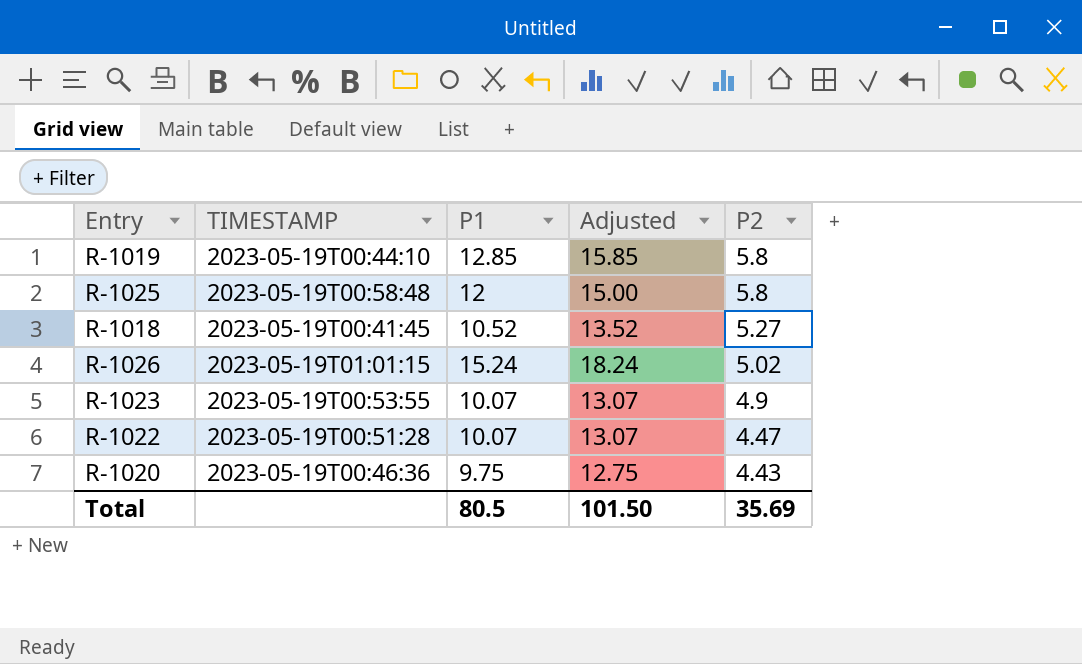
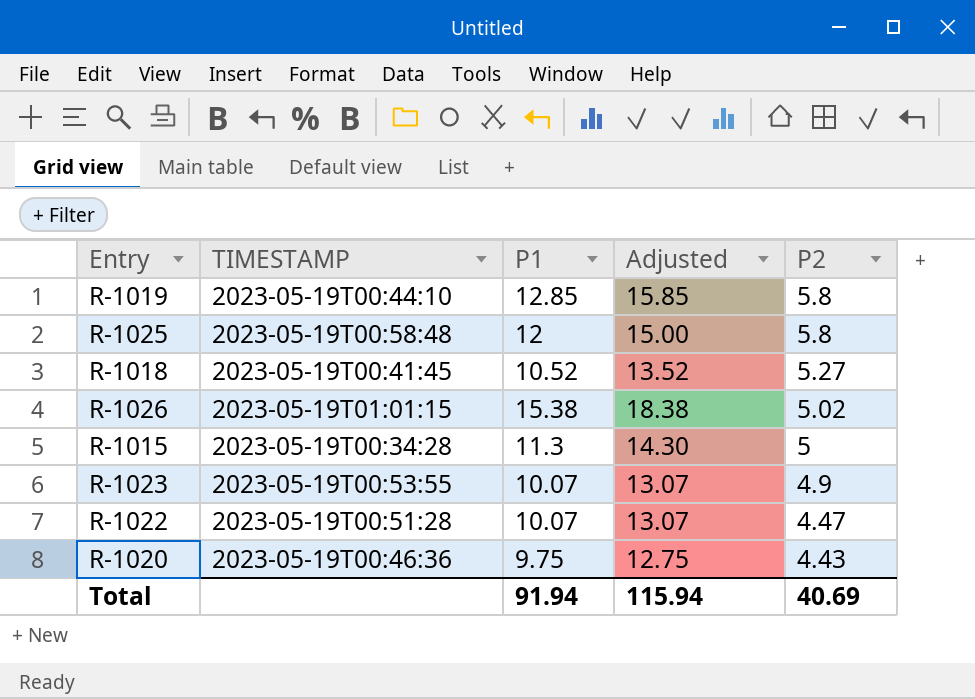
R-1026 | P1: 15.24 -> 15.38
R-1026 | Adjusted: 18.24 -> 18.38
row R-1015: none -> 2023-05-19T00:34:28 | 11.3 | 14.30 | 5
Total | P1: 80.5 -> 91.94
Total | Adjusted: 101.50 -> 115.94
Total | P2: 35.69 -> 40.69

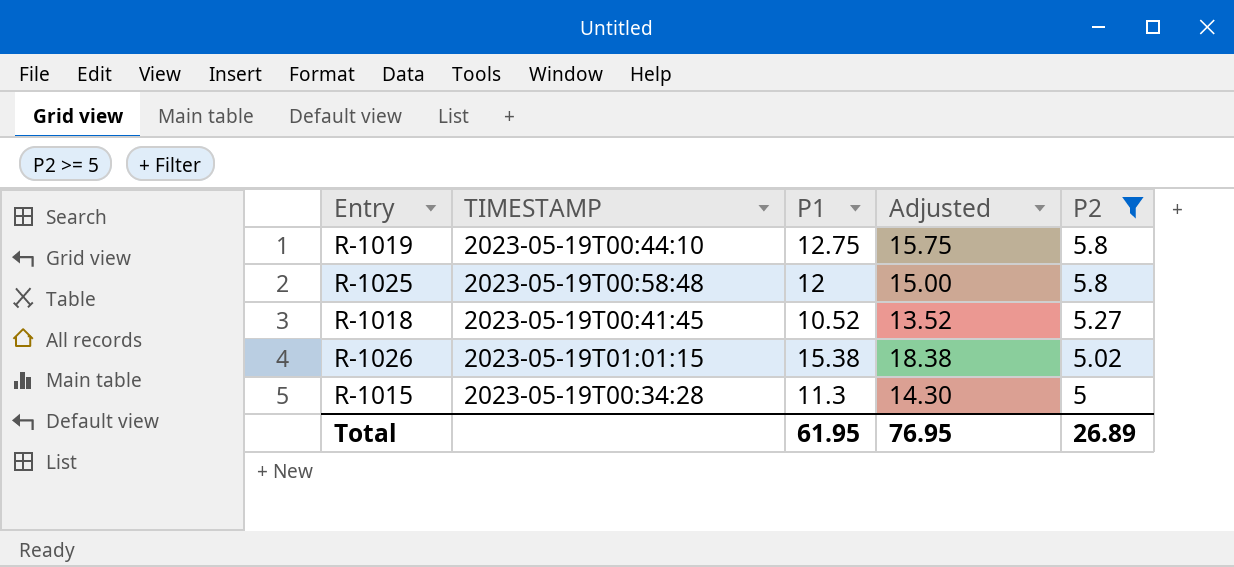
filter: none -> P2 >= 5
R-1019 | P1: 12.85 -> 12.75
R-1019 | Adjusted: 15.85 -> 15.75
Total | P1: 91.94 -> 61.95
Total | Adjusted: 115.94 -> 76.95
Total | P2: 40.69 -> 26.89

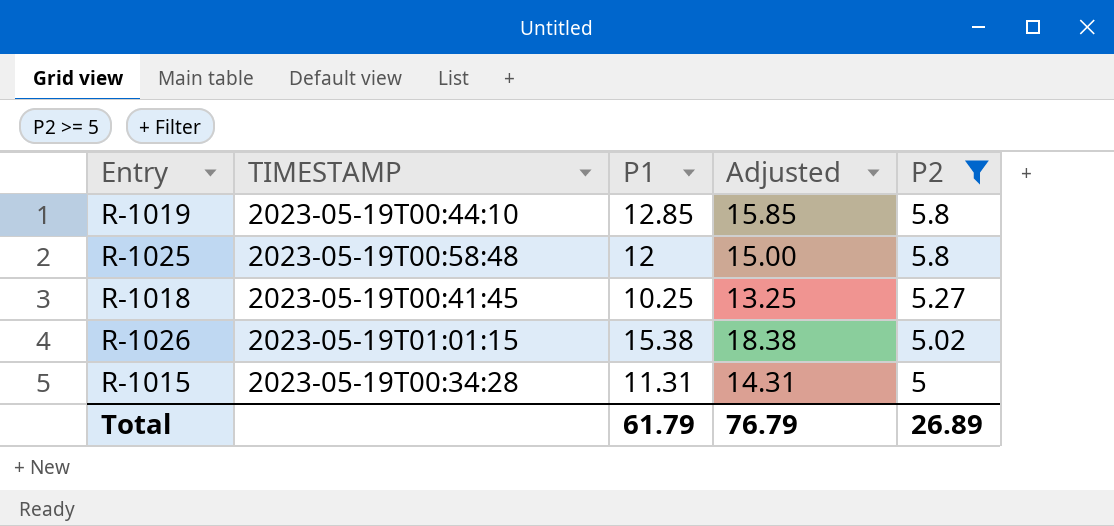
R-1019 | P1: 12.75 -> 12.85
R-1019 | Adjusted: 15.75 -> 15.85
R-1018 | P1: 10.52 -> 10.25
R-1018 | Adjusted: 13.52 -> 13.25
R-1015 | P1: 11.3 -> 11.31
R-1015 | Adjusted: 14.30 -> 14.31
Total | P1: 61.95 -> 61.79
Total | Adjusted: 76.95 -> 76.79

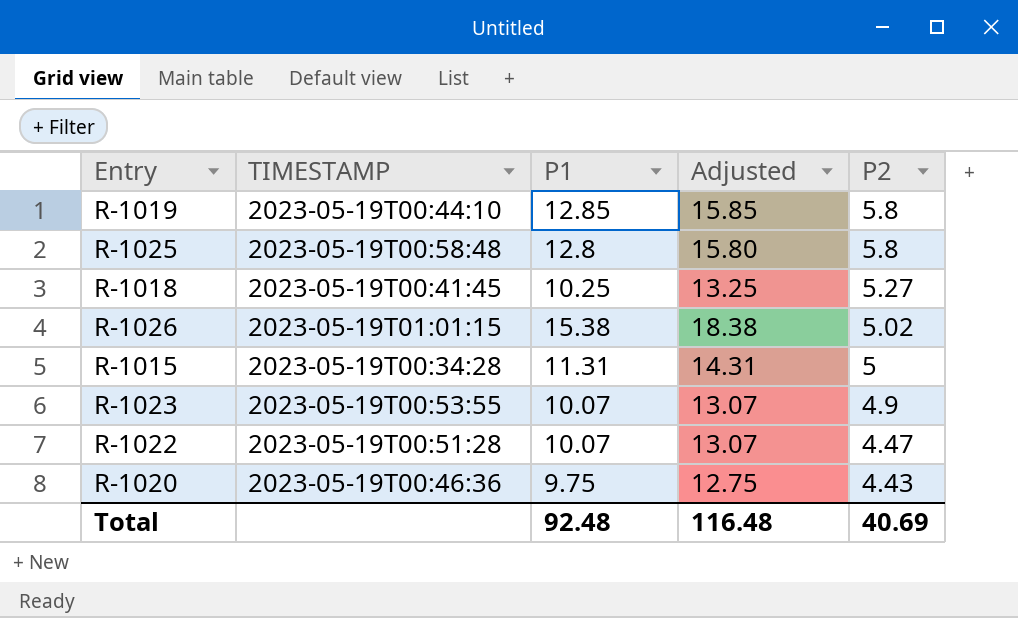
filter: P2 >= 5 -> none
R-1025 | P1: 12 -> 12.8
R-1025 | Adjusted: 15.00 -> 15.80
Total | P1: 61.79 -> 92.48
Total | Adjusted: 76.79 -> 116.48
Total | P2: 26.89 -> 40.69

